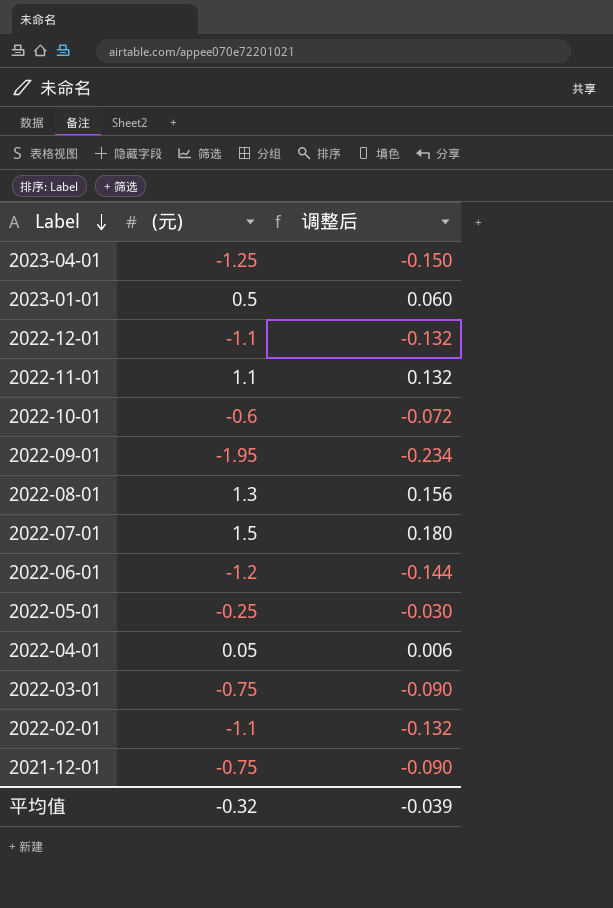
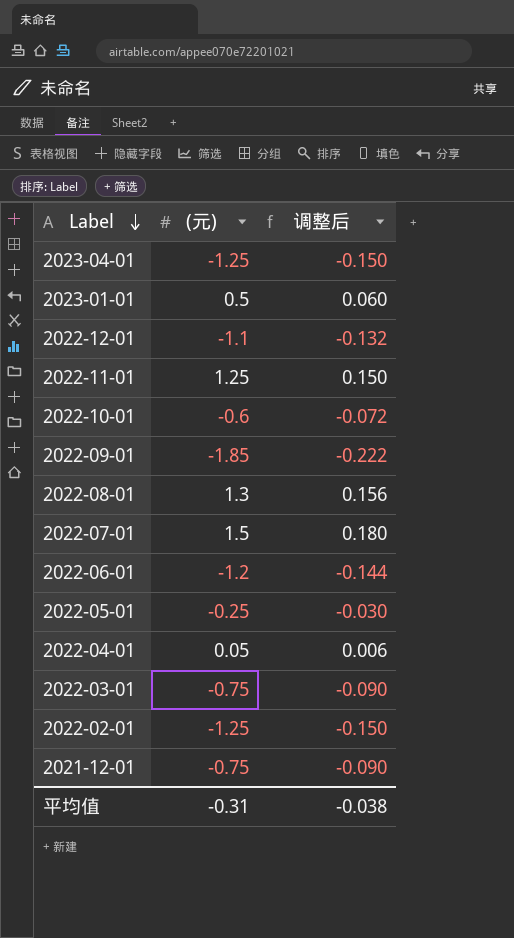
2022-11-01 | (元): 1.1 -> 1.25
2022-11-01 | 调整后: 0.132 -> 0.150
2022-09-01 | (元): -1.95 -> -1.85
2022-09-01 | 调整后: -0.234 -> -0.222
2022-02-01 | (元): -1.1 -> -1.25
2022-02-01 | 调整后: -0.132 -> -0.150
平均值 | (元): -0.32 -> -0.31
平均值 | 调整后: -0.039 -> -0.038

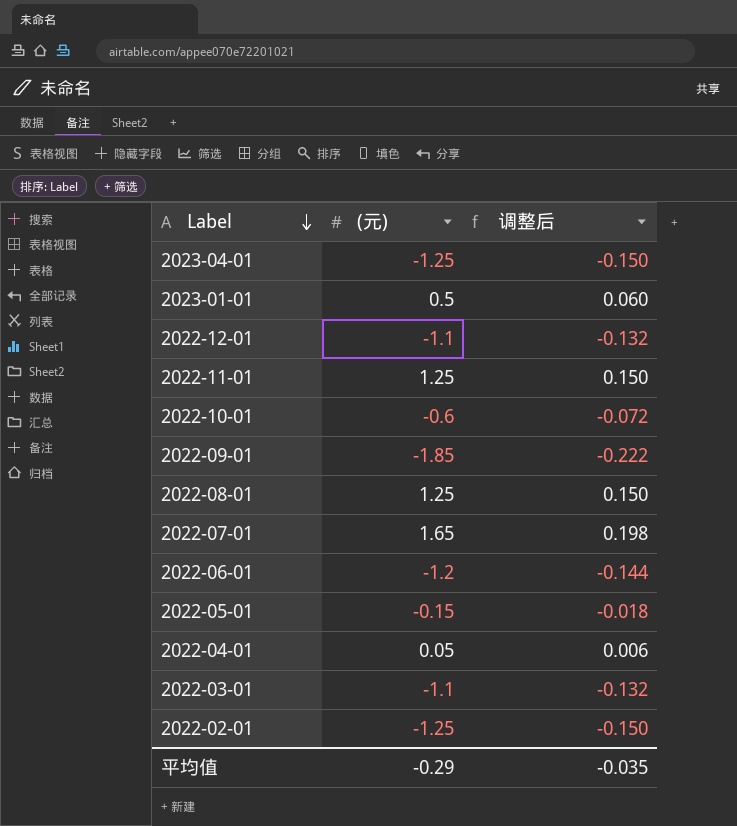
row 2021-12-01: -0.75 | -0.090 -> none
2022-08-01 | (元): 1.3 -> 1.25
2022-08-01 | 调整后: 0.156 -> 0.150
2022-07-01 | (元): 1.5 -> 1.65
2022-07-01 | 调整后: 0.180 -> 0.198
2022-05-01 | (元): -0.25 -> -0.15
2022-05-01 | 调整后: -0.030 -> -0.018
2022-03-01 | (元): -0.75 -> -1.1
2022-03-01 | 调整后: -0.090 -> -0.132
平均值 | (元): -0.31 -> -0.29
平均值 | 调整后: -0.038 -> -0.035

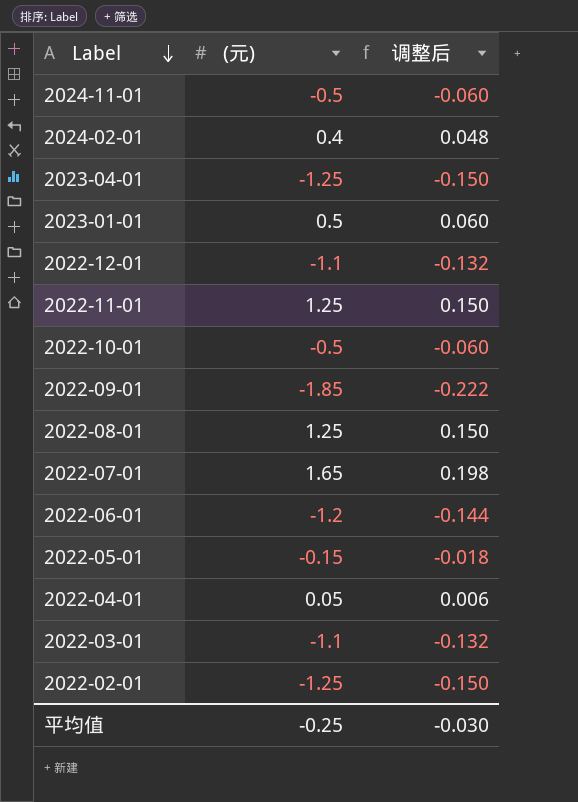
row 2024-11-01: none -> -0.5 | -0.060
row 2024-02-01: none -> 0.4 | 0.048
2022-10-01 | (元): -0.6 -> -0.5
2022-10-01 | 调整后: -0.072 -> -0.060
平均值 | (元): -0.29 -> -0.25
平均值 | 调整后: -0.035 -> -0.030

